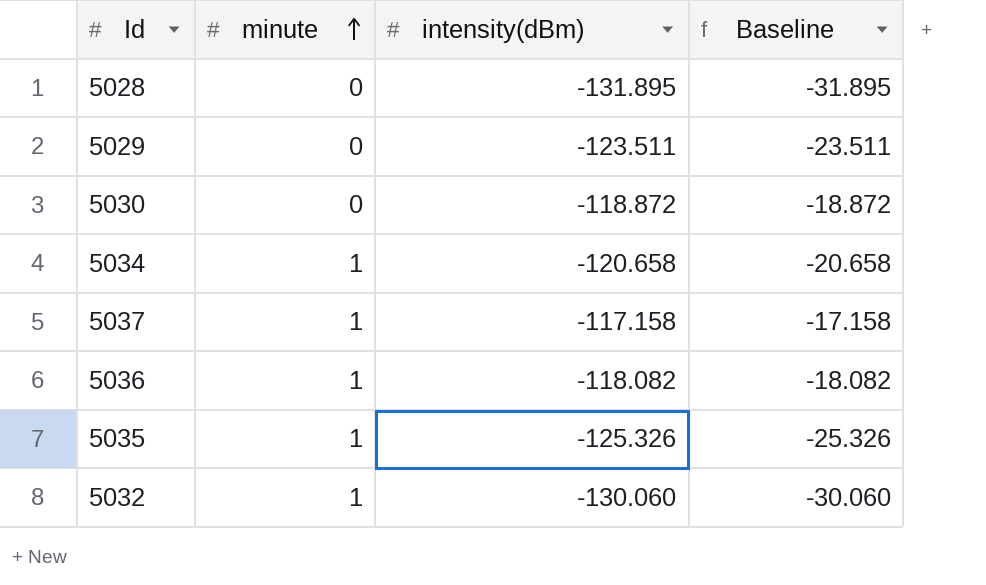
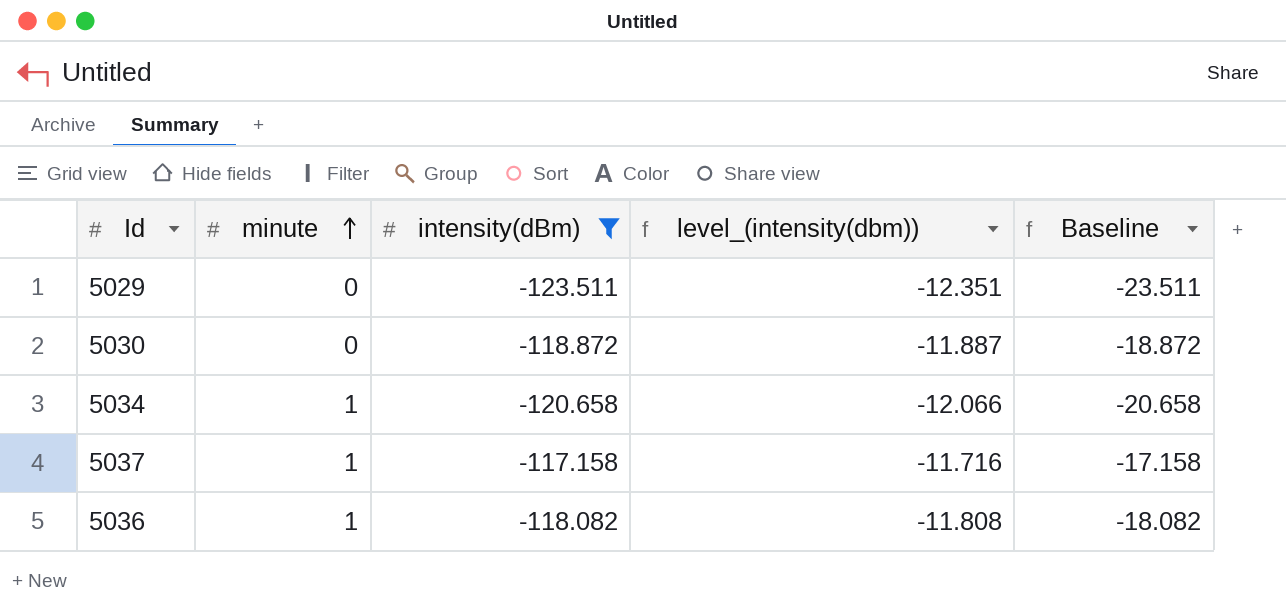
filter: none -> intensity(dBm) >= -123.511
column level_(intensity(dbm)) | formula: none -> [intensity(dBm)] * 0.1

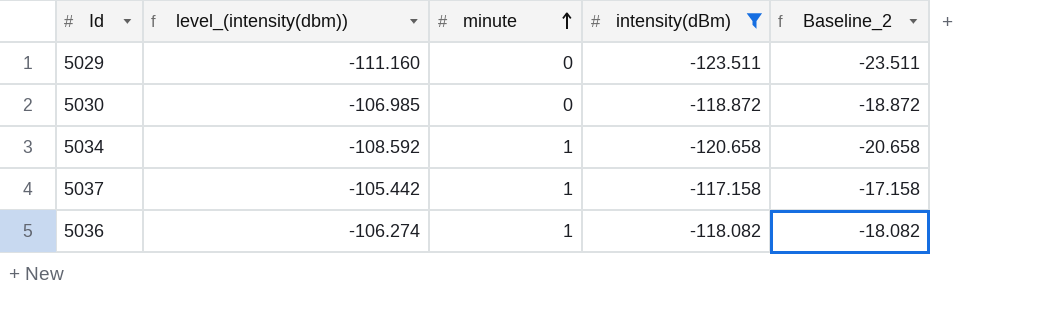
column level_(intensity(dbm)) | formula: [intensity(dBm)] * 0.1 -> [intensity(dBm)] * 0.9
column level_(intensity(dbm)) | position: 4 -> 2
column name: Baseline -> Baseline_2

